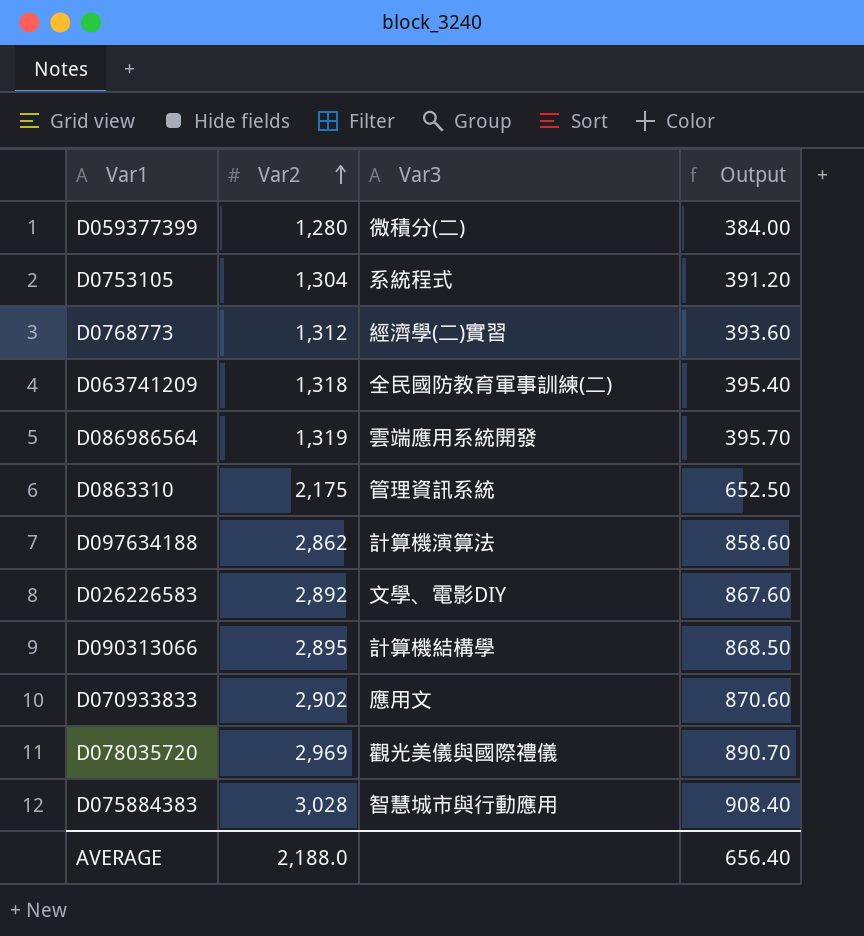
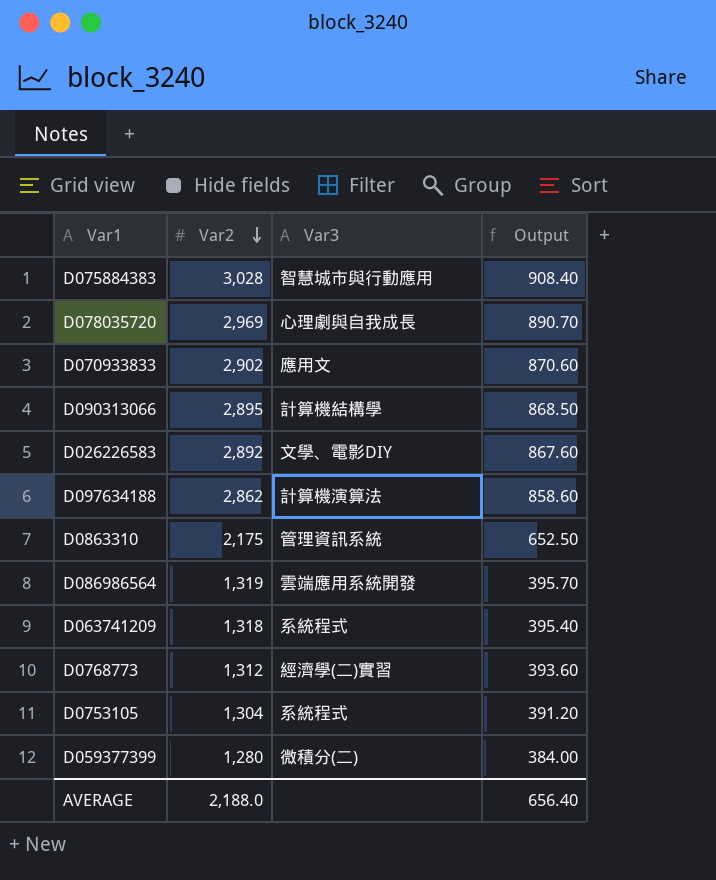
row order: Var2 ascending -> Var2 descending
D078035720 | Var3: 觀光美儀與國際禮儀 -> 心理劇與自我成長
D063741209 | Var3: 全民國防教育軍事訓練(二) -> 系統程式

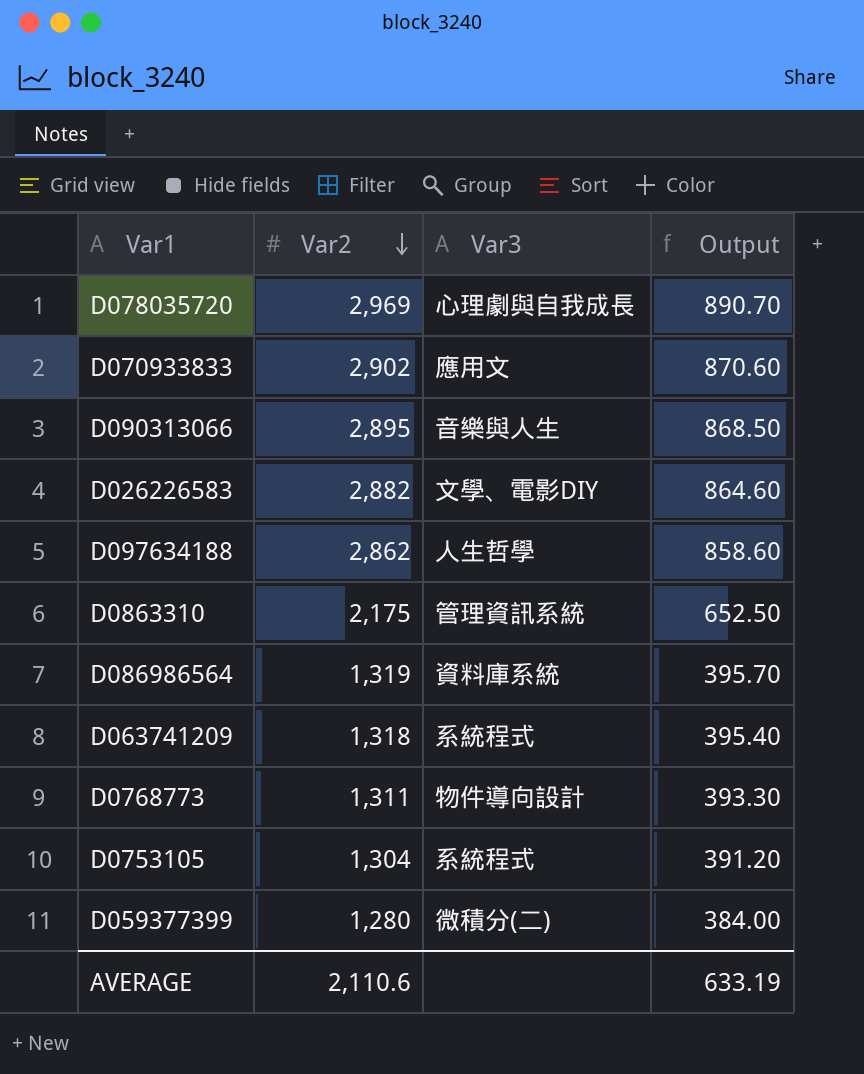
row D075884383: 3,028 | 智慧城市與行動應用 | 908.40 -> none
D090313066 | Var3: 計算機結構學 -> 音樂與人生
D026226583 | Var2: 2,892 -> 2,882
D026226583 | Output: 867.60 -> 864.60
D097634188 | Var3: 計算機演算法 -> 人生哲學
D086986564 | Var3: 雲端應用系統開發 -> 資料庫系統
D0768773 | Var2: 1,312 -> 1,311
D0768773 | Var3: 經濟學(二)實習 -> 物件導向設計
D0768773 | Output: 393.60 -> 393.30
AVERAGE | Var2: 2,188.0 -> 2,110.6
AVERAGE | Output: 656.40 -> 633.19

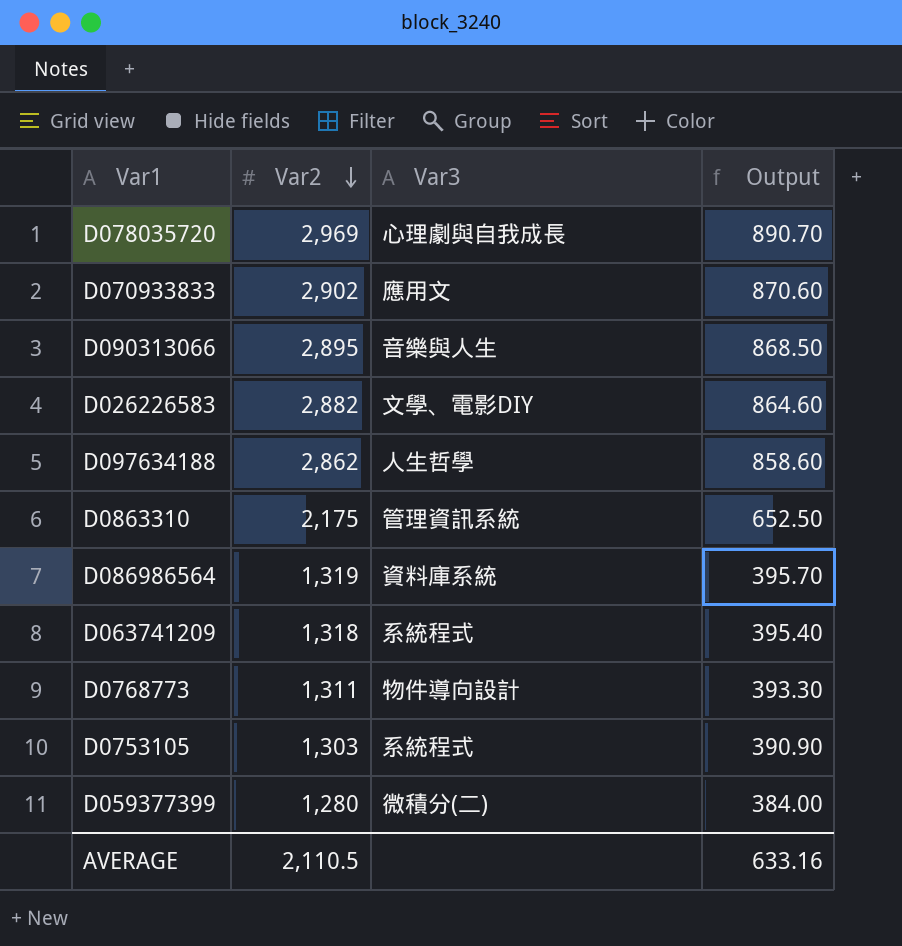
D0753105 | Var2: 1,304 -> 1,303
D0753105 | Output: 391.20 -> 390.90
AVERAGE | Var2: 2,110.6 -> 2,110.5
AVERAGE | Output: 633.19 -> 633.16

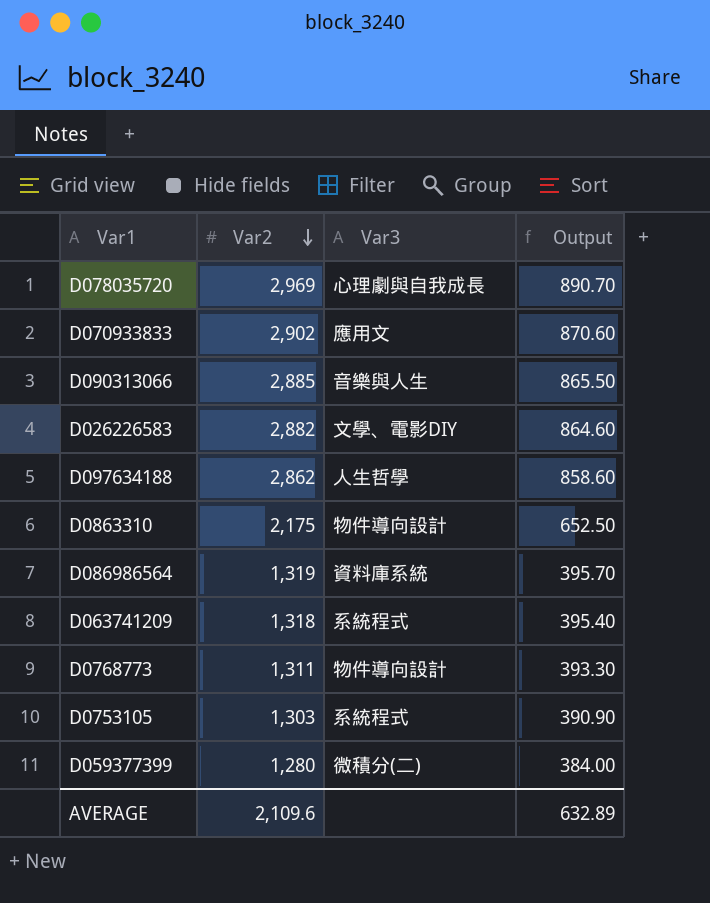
D090313066 | Var2: 2,895 -> 2,885
D090313066 | Output: 868.50 -> 865.50
D0863310 | Var3: 管理資訊系統 -> 物件導向設計
AVERAGE | Var2: 2,110.5 -> 2,109.6
AVERAGE | Output: 633.16 -> 632.89

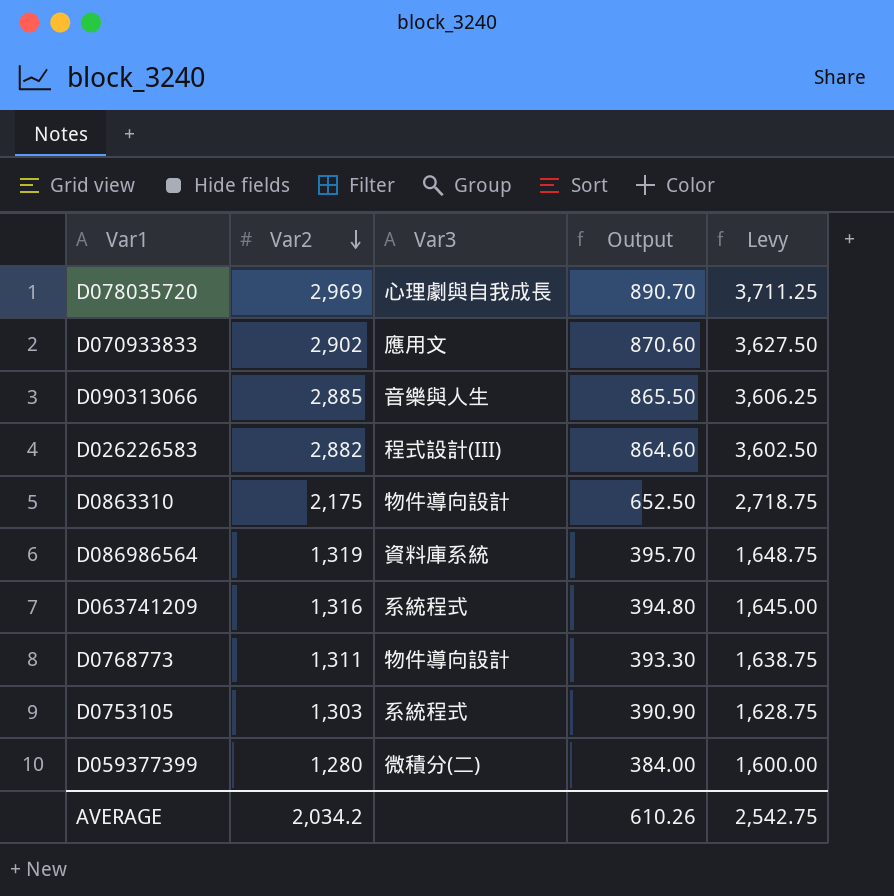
column Levy | formula: none -> [Var2] * 1.25
row D097634188: 2,862 | 人生哲學 | 858.60 -> none
D026226583 | Var3: 文學、電影DIY -> 程式設計(III)
D063741209 | Var2: 1,318 -> 1,316
D063741209 | Output: 395.40 -> 394.80
AVERAGE | Var2: 2,109.6 -> 2,034.2
AVERAGE | Output: 632.89 -> 610.26

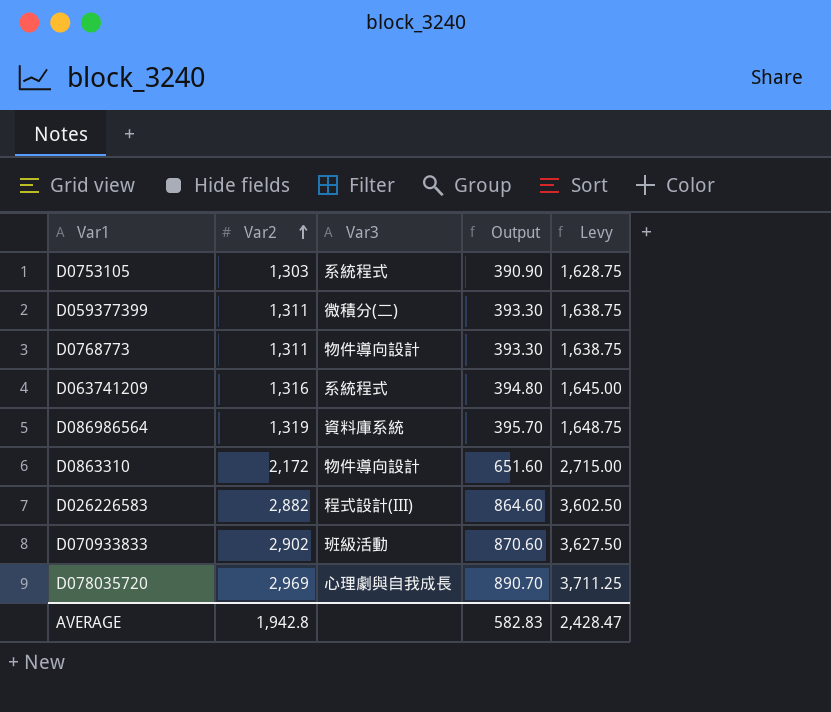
row order: Var2 descending -> Var2 ascending
row D090313066: 2,885 | 音樂與人生 | 865.50 | 3,606.25 -> none
D059377399 | Var2: 1,280 -> 1,311
D059377399 | Output: 384.00 -> 393.30
D059377399 | Levy: 1,600.00 -> 1,638.75
D0863310 | Var2: 2,175 -> 2,172
D0863310 | Output: 652.50 -> 651.60
D0863310 | Levy: 2,718.75 -> 2,715.00
D070933833 | Var3: 應用文 -> 班級活動
AVERAGE | Var2: 2,034.2 -> 1,942.8
AVERAGE | Output: 610.26 -> 582.83
AVERAGE | Levy: 2,542.75 -> 2,428.47

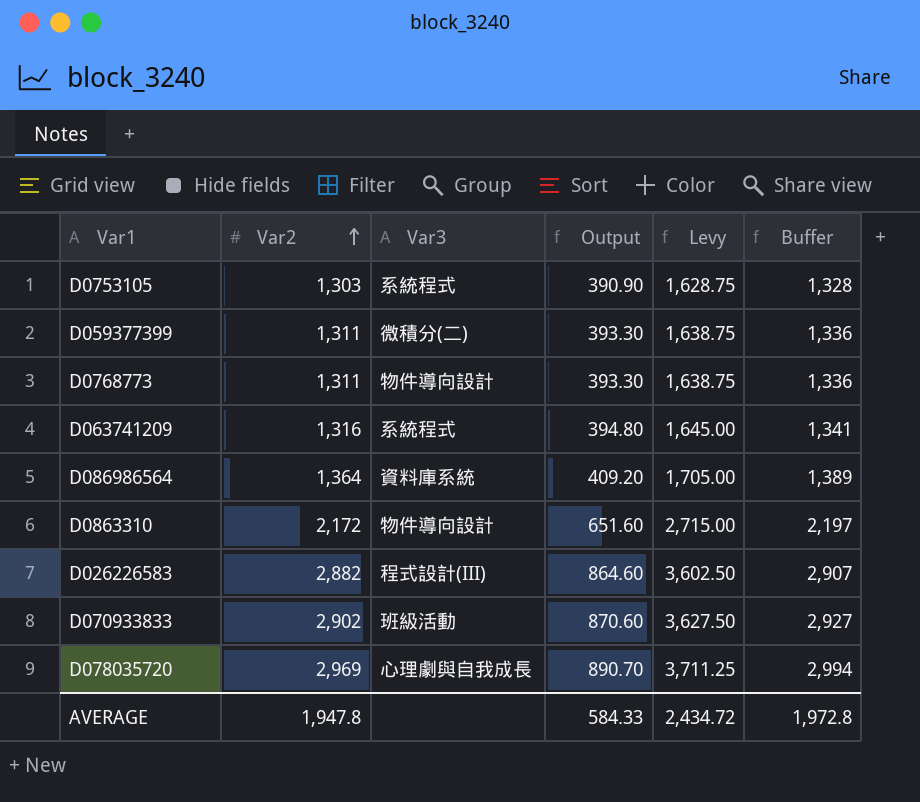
column Buffer | formula: none -> [Var2] + 25
D086986564 | Var2: 1,319 -> 1,364
D086986564 | Output: 395.70 -> 409.20
D086986564 | Levy: 1,648.75 -> 1,705.00
AVERAGE | Var2: 1,942.8 -> 1,947.8
AVERAGE | Output: 582.83 -> 584.33
AVERAGE | Levy: 2,428.47 -> 2,434.72

